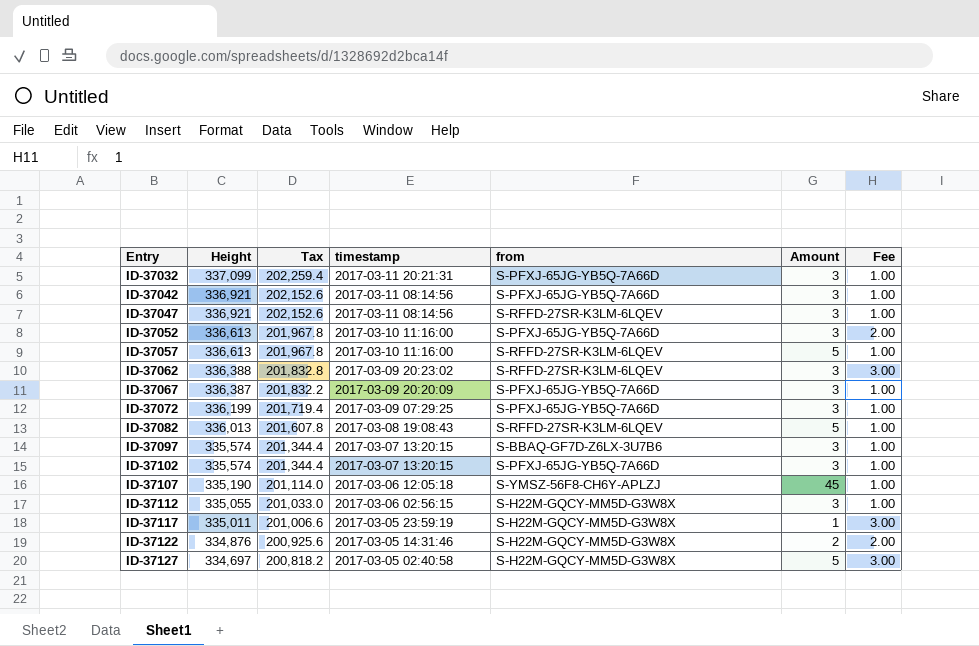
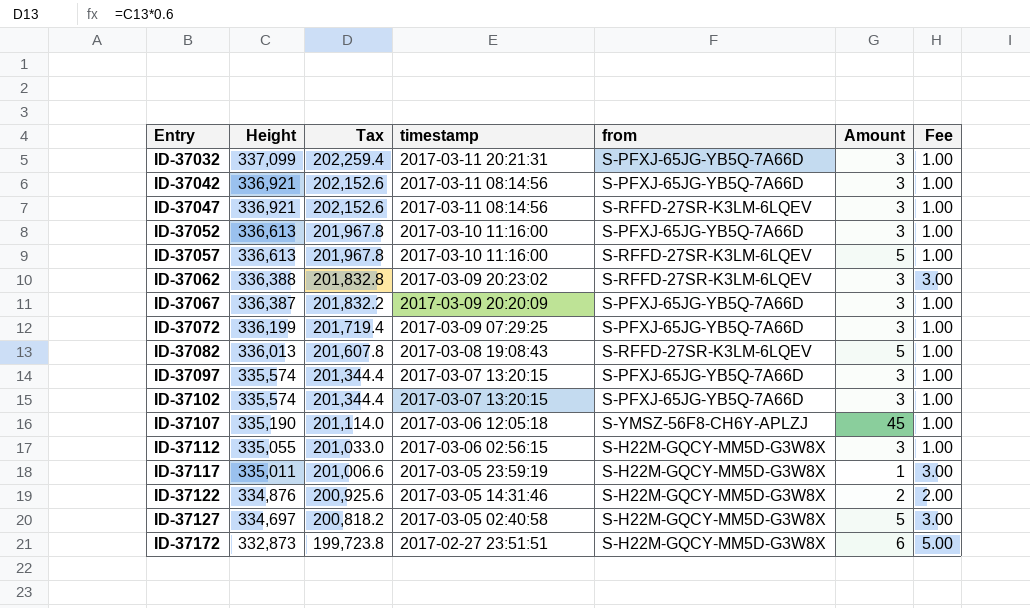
ID-37052 | Fee: 2.00 -> 1.00
ID-37097 | from: S-BBAQ-GF7D-Z6LX-3U7B6 -> S-PFXJ-65JG-YB5Q-7A66D
row ID-37172: none -> 332,873 | 199,723.8 | 2017-02-27 23:51:51 | S-H22M-GQCY-MM5D-G3W8X | 6 | 5.00

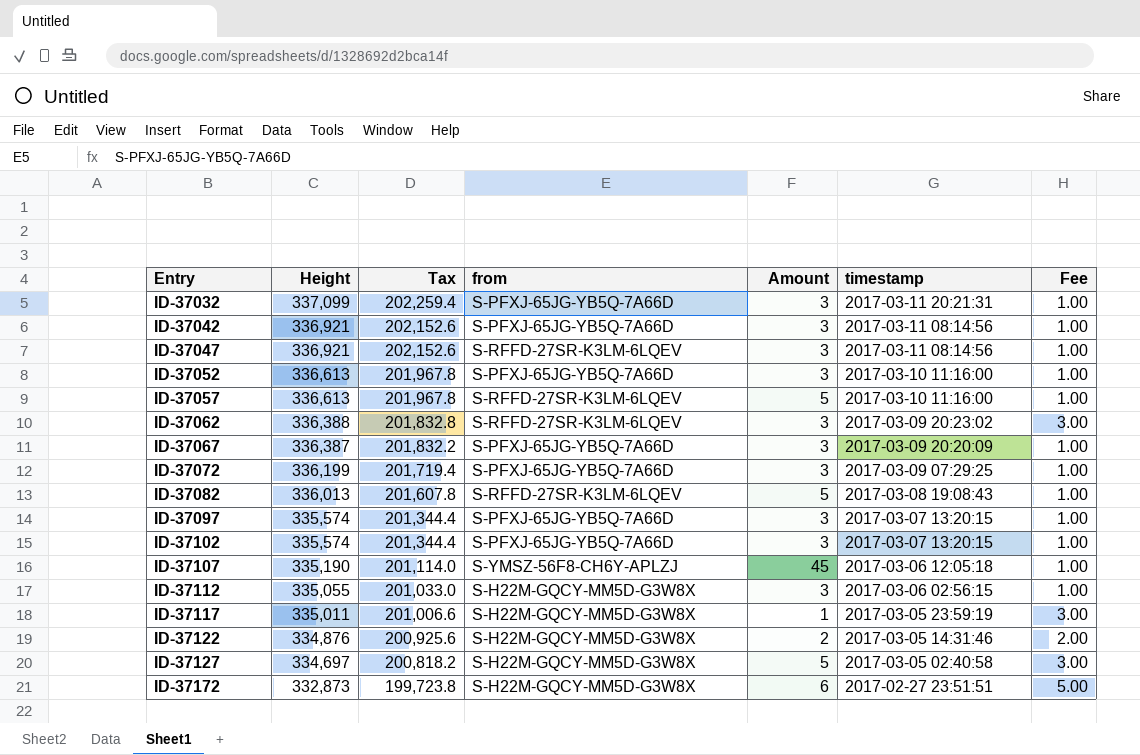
column timestamp | position: 4 -> 6

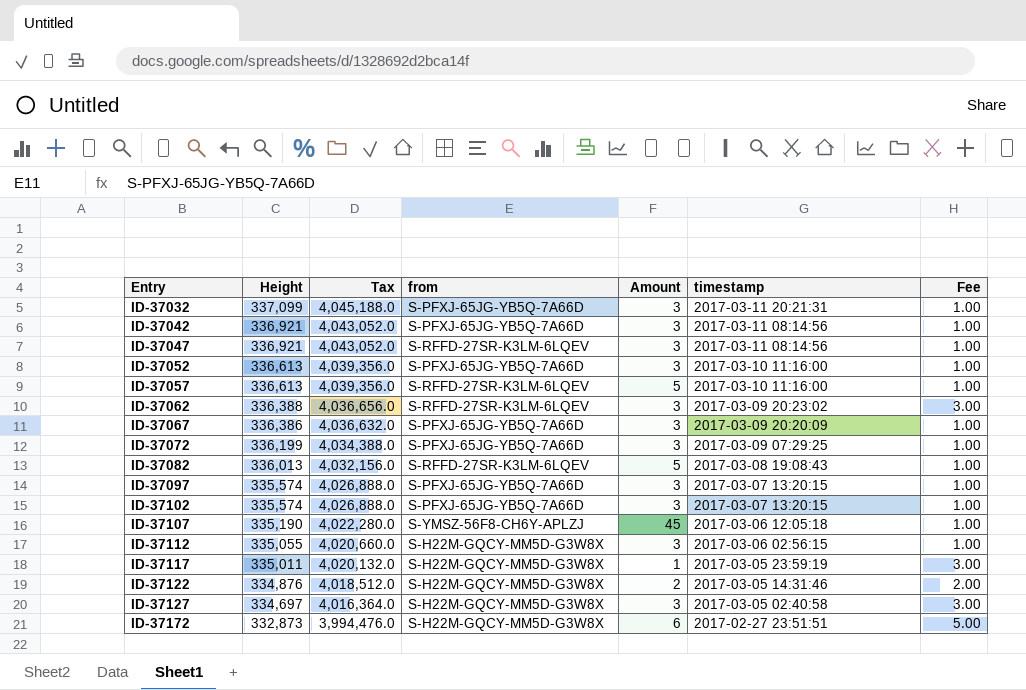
column Tax | formula: [Height] * 0.6 -> [Height] * 12
ID-37067 | Height: 336,387 -> 336,386
ID-37127 | Amount: 5 -> 3

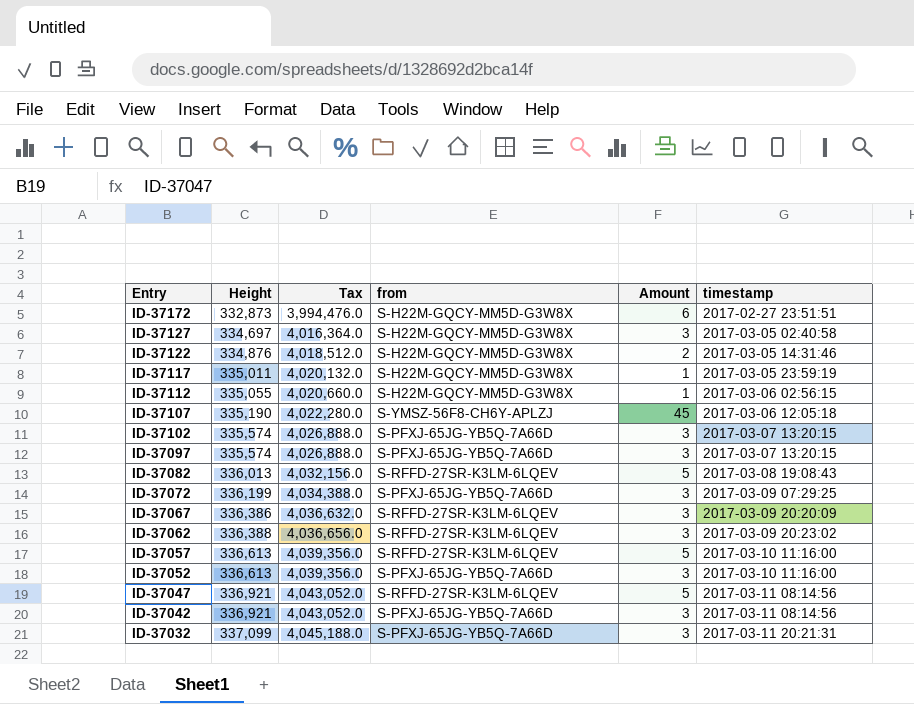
row order: Entry ascending -> Entry descending
column Fee | position: 7 -> none
ID-37112 | Amount: 3 -> 1
ID-37067 | from: S-PFXJ-65JG-YB5Q-7A66D -> S-RFFD-27SR-K3LM-6LQEV
ID-37047 | Amount: 3 -> 5

